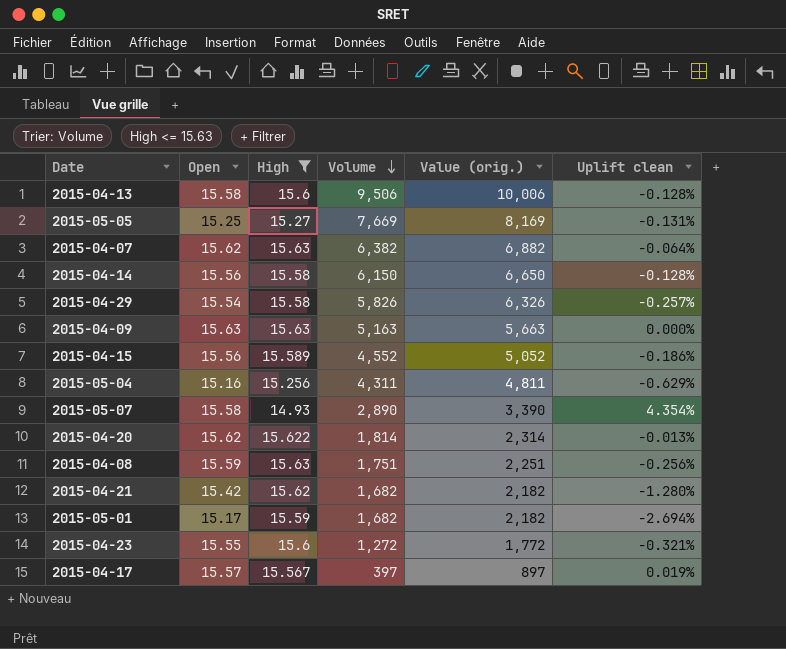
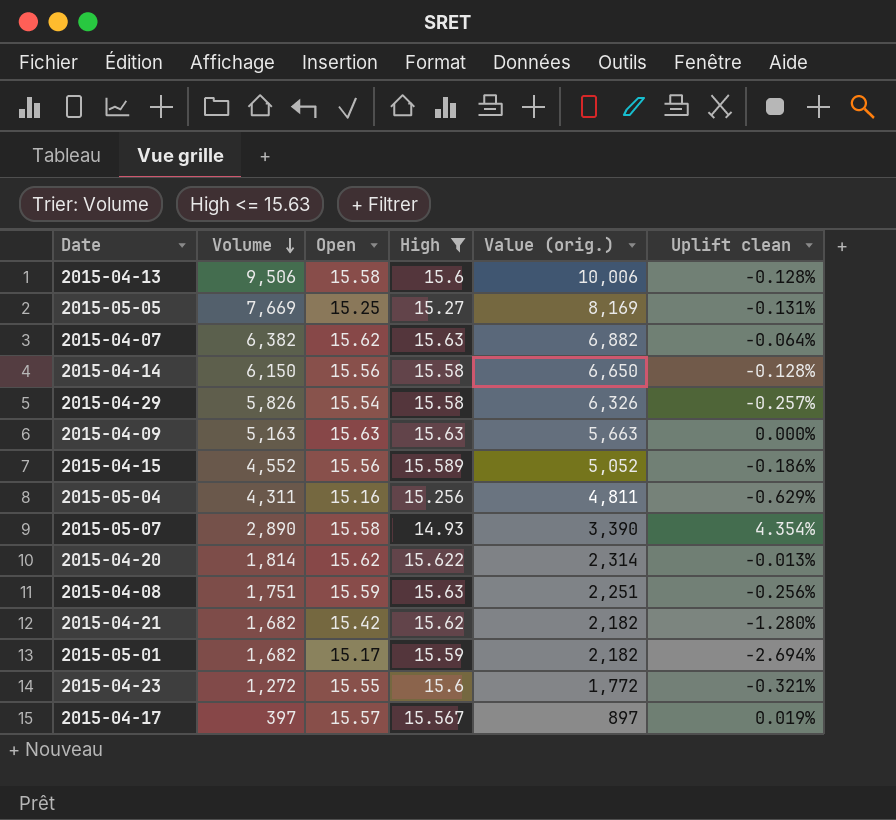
column Volume | position: 4 -> 2

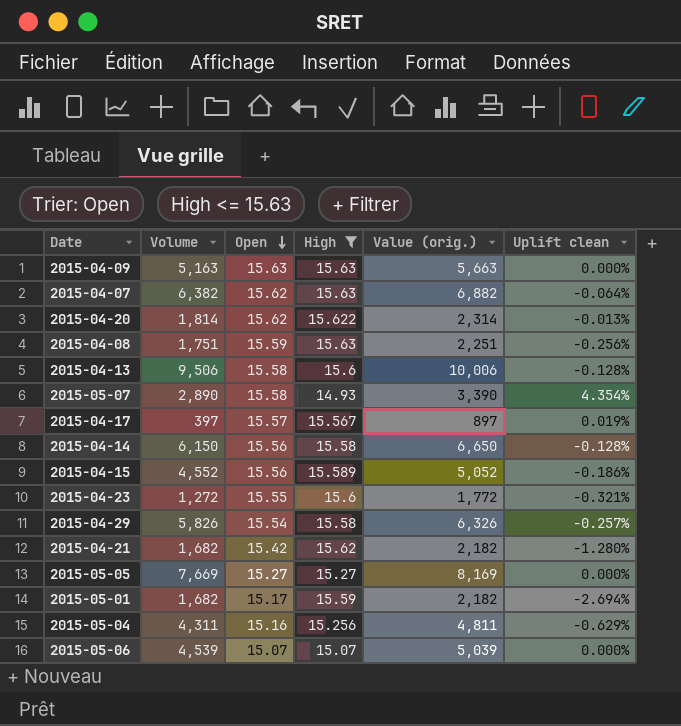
row order: Volume descending -> Open descending
2015-05-05 | Open: 15.25 -> 15.27
2015-05-05 | Uplift clean: -0.131% -> 0.000%
row 2015-05-06: none -> 4,539 | 15.07 | 15.07 | 5,039 | 0.000%

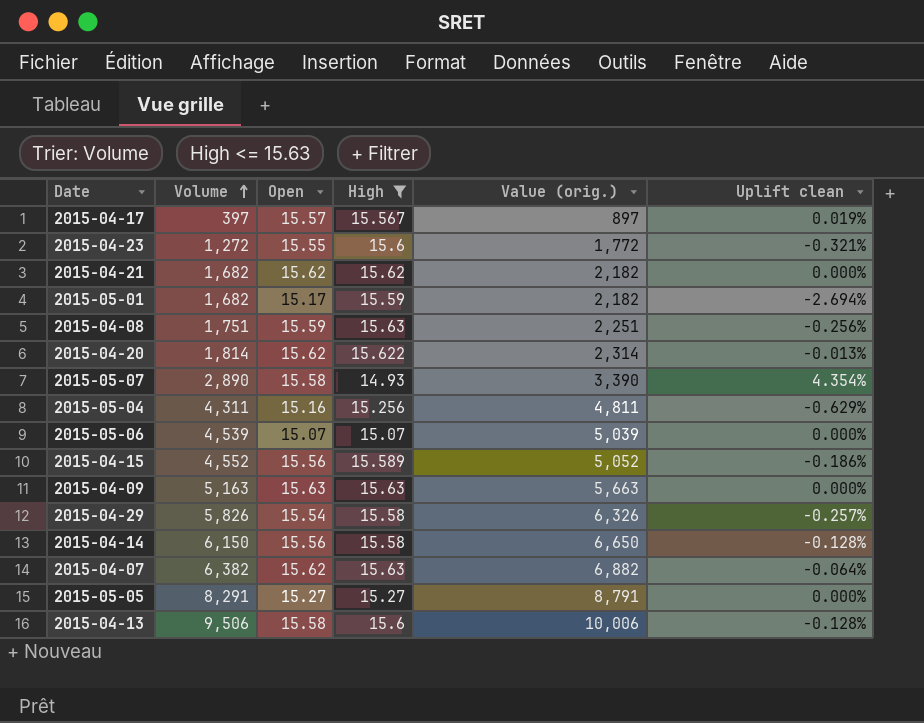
row order: Open descending -> Volume ascending
2015-04-21 | Open: 15.42 -> 15.62
2015-04-21 | Uplift clean: -1.280% -> 0.000%
2015-05-05 | Volume: 7,669 -> 8,291
2015-05-05 | Value (orig.): 8,169 -> 8,791

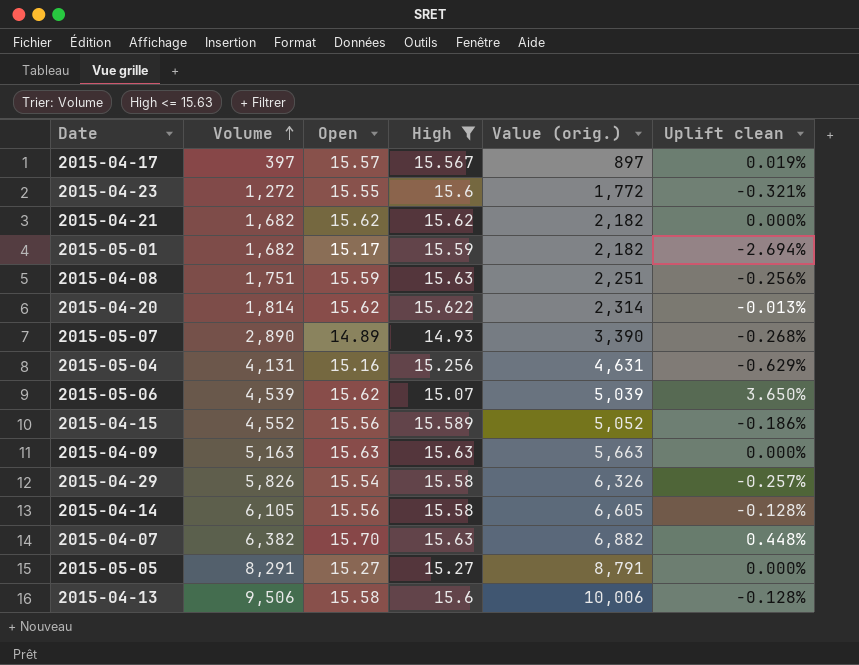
2015-05-07 | Open: 15.58 -> 14.89
2015-05-07 | Uplift clean: 4.354% -> -0.268%
2015-05-04 | Volume: 4,311 -> 4,131
2015-05-04 | Value (orig.): 4,811 -> 4,631
2015-05-06 | Open: 15.07 -> 15.62
2015-05-06 | Uplift clean: 0.000% -> 3.650%
2015-04-14 | Volume: 6,150 -> 6,105
2015-04-14 | Value (orig.): 6,650 -> 6,605
2015-04-07 | Open: 15.62 -> 15.70
2015-04-07 | Uplift clean: -0.064% -> 0.448%

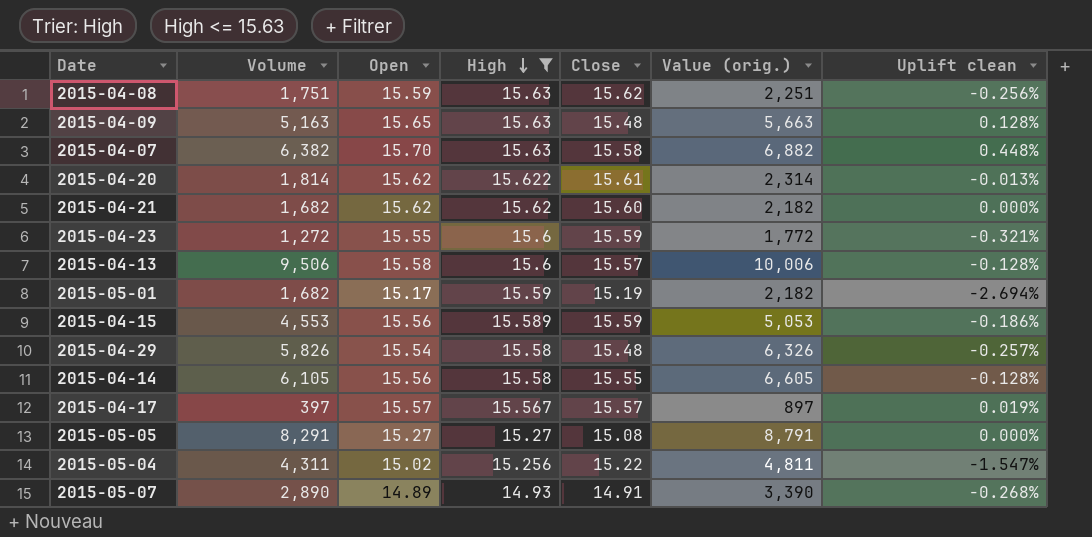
row order: Volume ascending -> High descending
column Close | position: none -> 5
row 2015-05-06: 4,539 | 15.62 | 15.07 | 5,039 | 3.650% -> none
2015-04-09 | Open: 15.63 -> 15.65
2015-04-09 | Uplift clean: 0.000% -> 0.128%
2015-04-15 | Volume: 4,552 -> 4,553
2015-04-15 | Value (orig.): 5,052 -> 5,053
2015-05-04 | Volume: 4,131 -> 4,311
2015-05-04 | Open: 15.16 -> 15.02
2015-05-04 | Value (orig.): 4,631 -> 4,811
2015-05-04 | Uplift clean: -0.629% -> -1.547%

